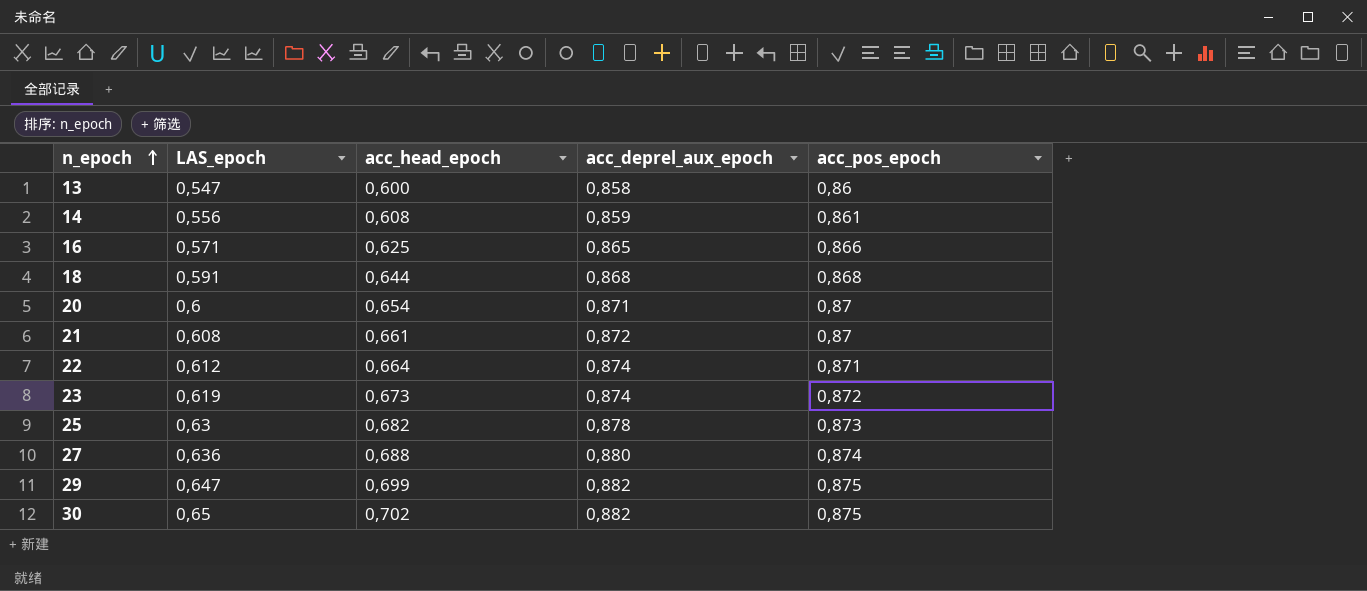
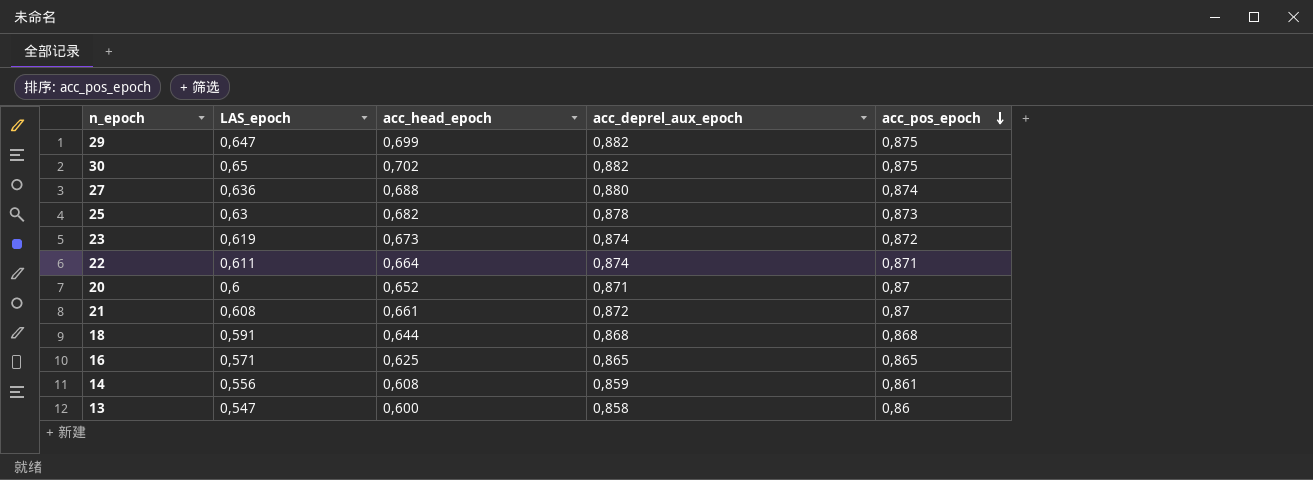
row order: n_epoch ascending -> acc_pos_epoch descending
22 | LAS_epoch: 0,612 -> 0,611
20 | acc_head_epoch: 0,654 -> 0,652
16 | acc_pos_epoch: 0,866 -> 0,865

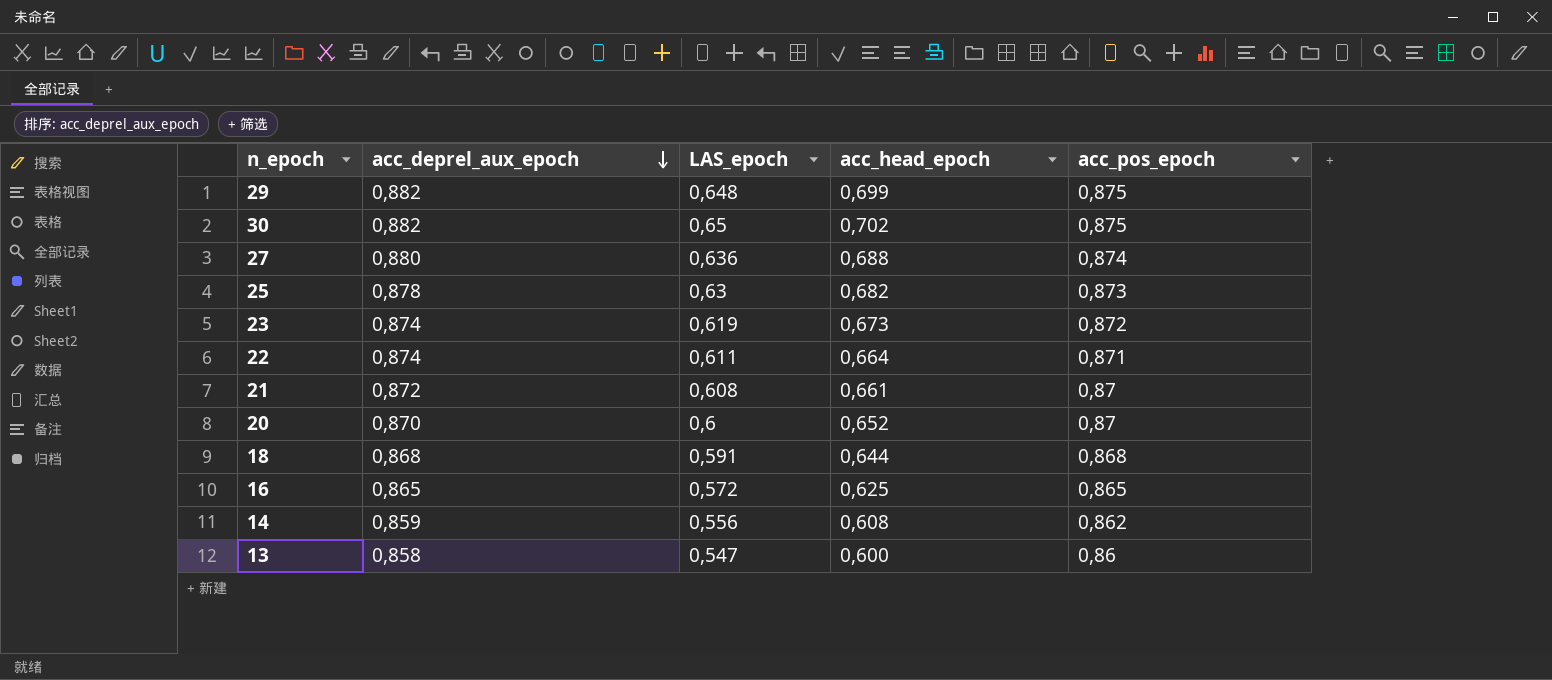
row order: acc_pos_epoch descending -> acc_deprel_aux_epoch descending
column acc_deprel_aux_epoch | position: 4 -> 2
29 | LAS_epoch: 0,647 -> 0,648
20 | acc_deprel_aux_epoch: 0,871 -> 0,870
16 | LAS_epoch: 0,571 -> 0,572
14 | acc_pos_epoch: 0,861 -> 0,862

